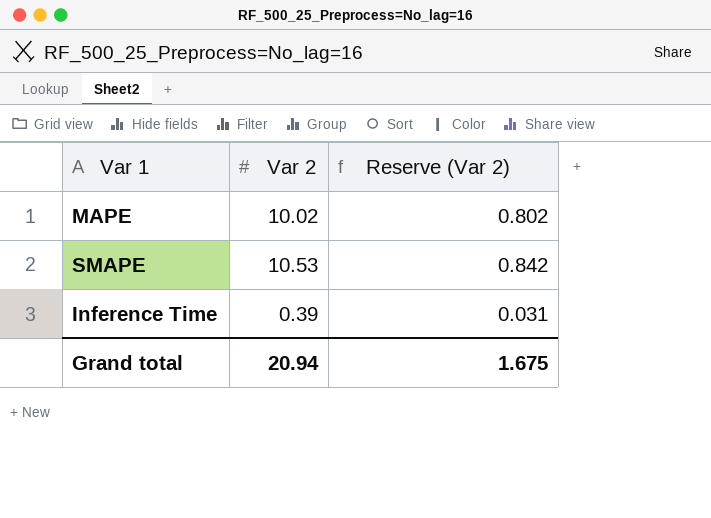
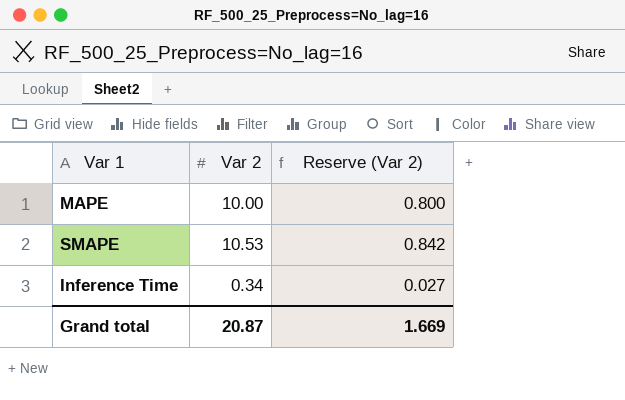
MAPE | Var 2: 10.02 -> 10.00
MAPE | Reserve (Var 2): 0.802 -> 0.800
Inference Time | Var 2: 0.39 -> 0.34
Inference Time | Reserve (Var 2): 0.031 -> 0.027
Grand total | Var 2: 20.94 -> 20.87
Grand total | Reserve (Var 2): 1.675 -> 1.669

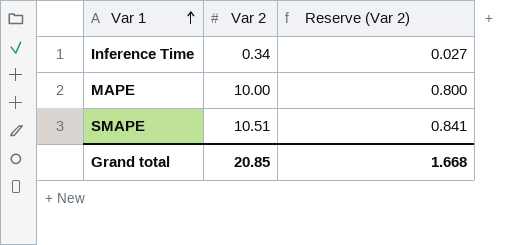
row order: none -> Var 1 ascending
SMAPE | Var 2: 10.53 -> 10.51
SMAPE | Reserve (Var 2): 0.842 -> 0.841
Grand total | Var 2: 20.87 -> 20.85
Grand total | Reserve (Var 2): 1.669 -> 1.668

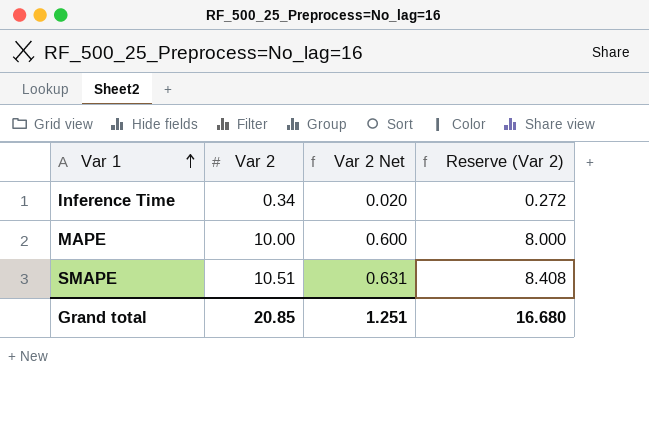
column Var 2 Net | formula: none -> [Var 2] * 0.06
column Reserve (Var 2) | formula: [Var 2] * 0.08 -> [Var 2] * 0.8
Grand total | Reserve (Var 2): 1.668 -> 16.680

